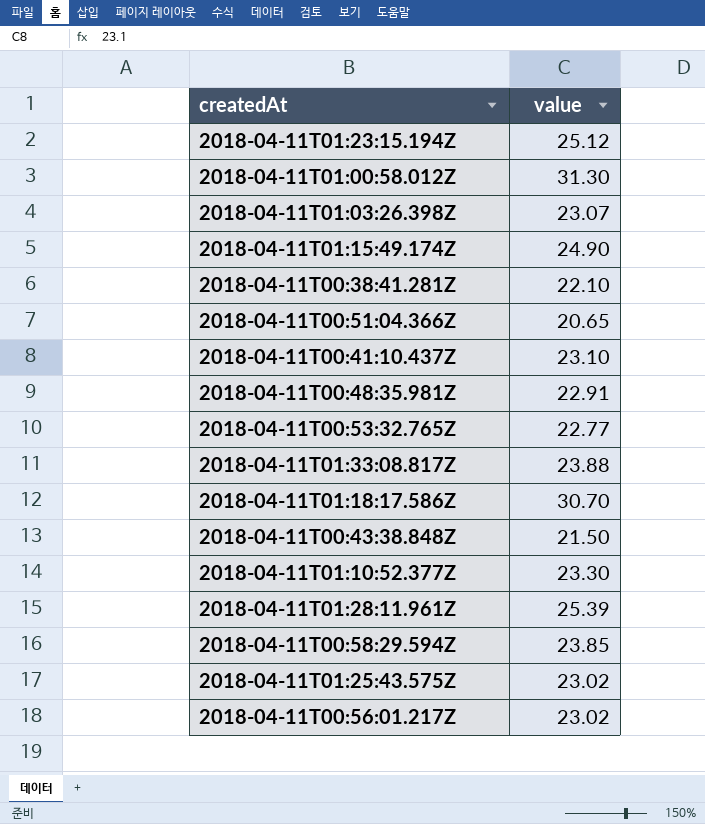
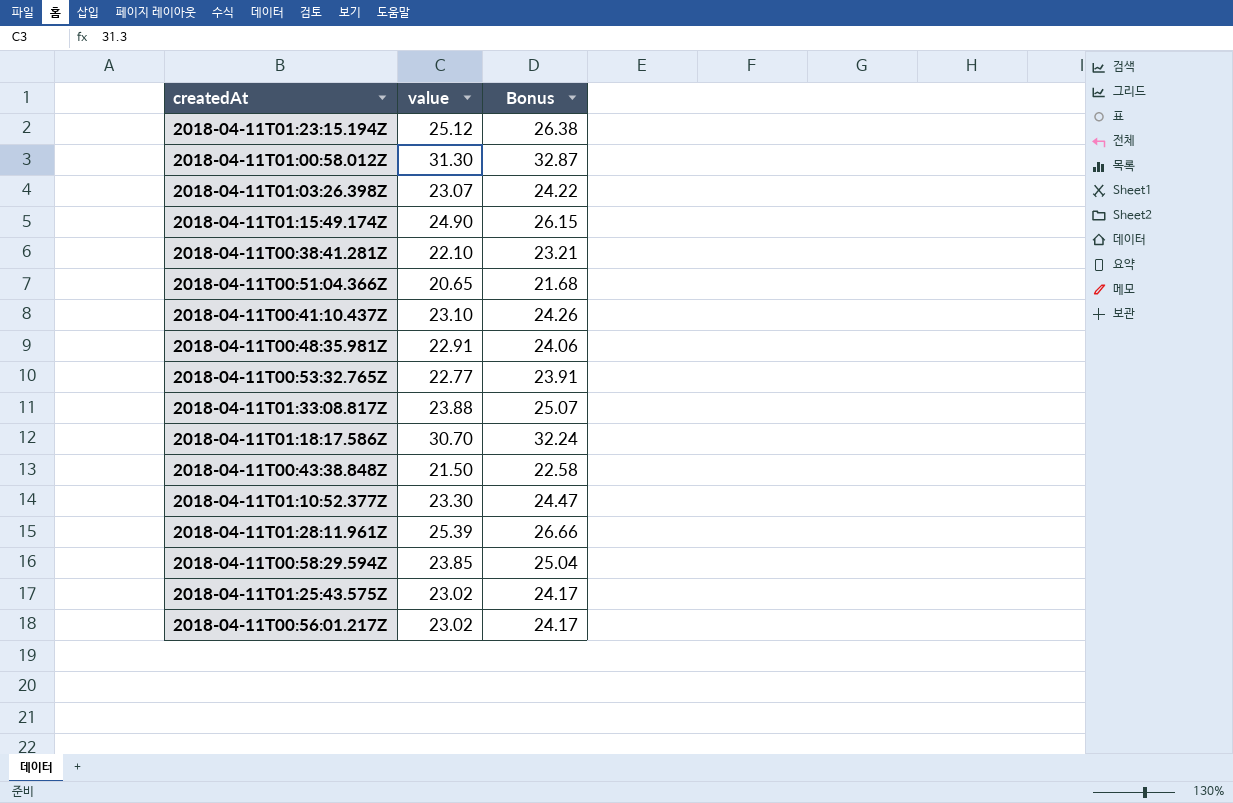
column Bonus | formula: none -> [value] * 1.05

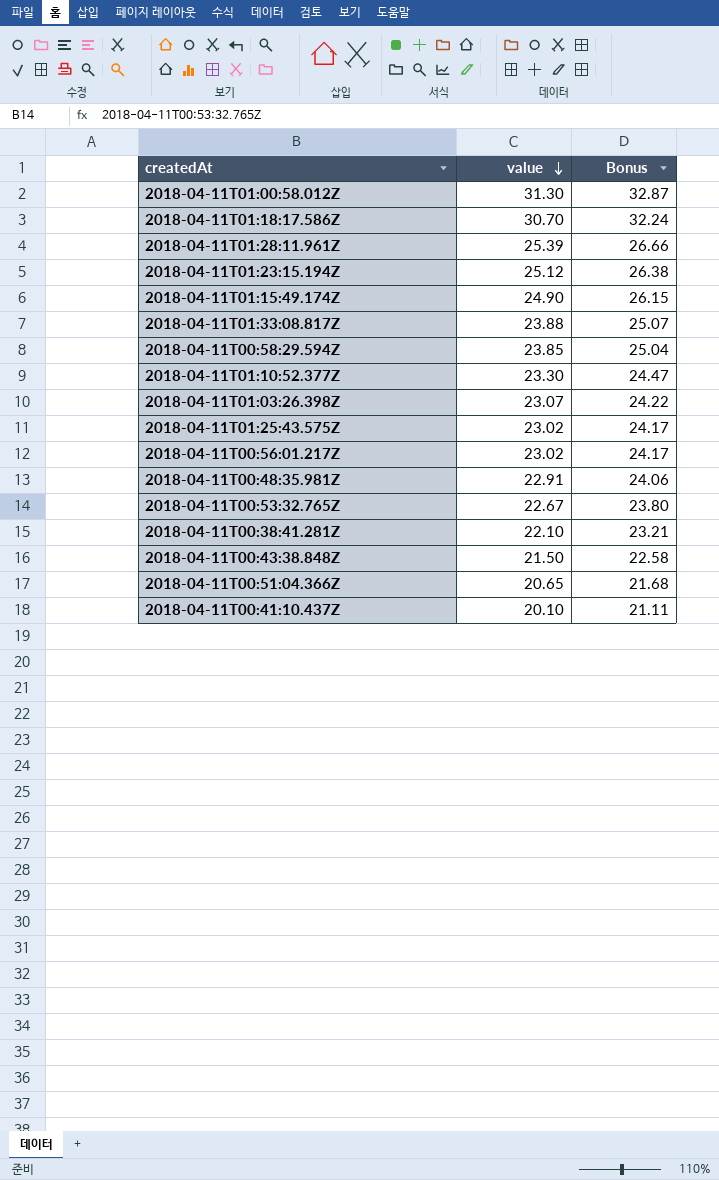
row order: none -> value descending
2018-04-11T00:53:32.765Z | value: 22.77 -> 22.67
2018-04-11T00:53:32.765Z | Bonus: 23.91 -> 23.80
2018-04-11T00:41:10.437Z | value: 23.10 -> 20.10
2018-04-11T00:41:10.437Z | Bonus: 24.26 -> 21.11

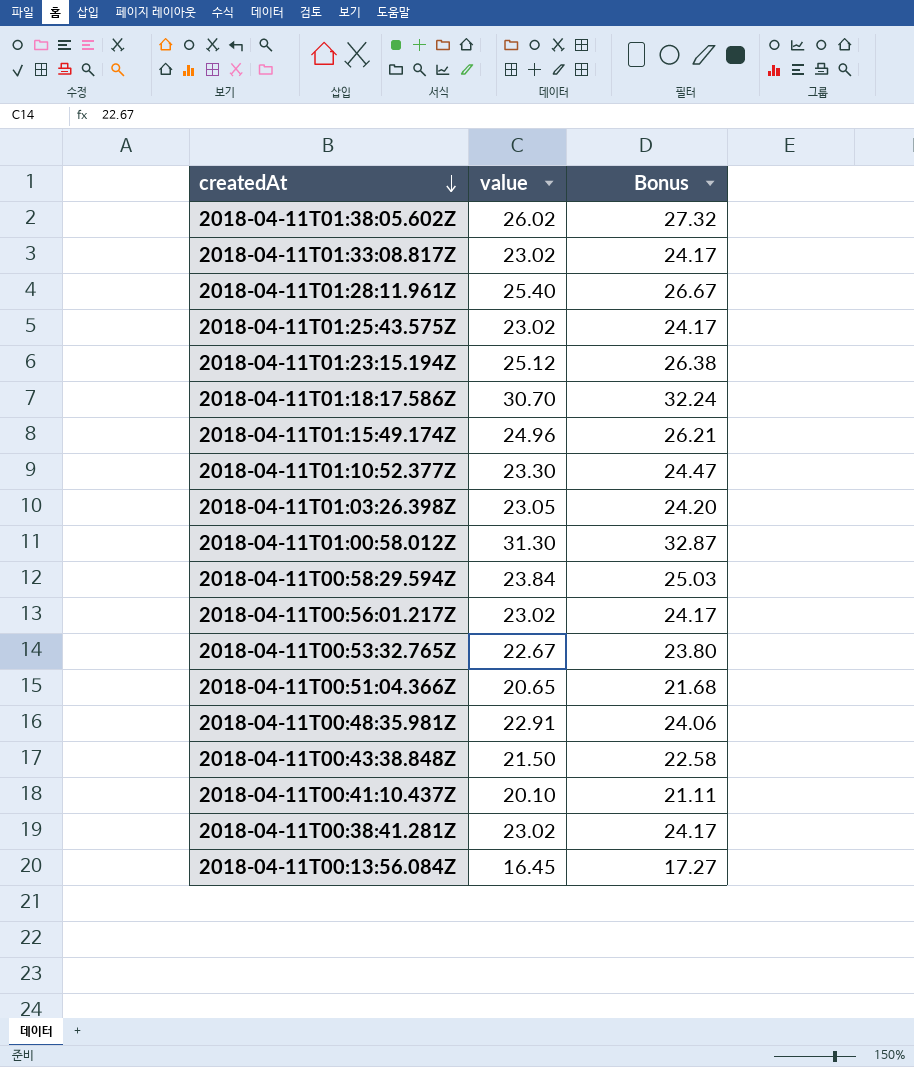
row order: value descending -> createdAt descending
row 2018-04-11T01:38:05.602Z: none -> 26.02 | 27.32
2018-04-11T01:33:08.817Z | value: 23.88 -> 23.02
2018-04-11T01:33:08.817Z | Bonus: 25.07 -> 24.17
2018-04-11T01:28:11.961Z | value: 25.39 -> 25.40
2018-04-11T01:28:11.961Z | Bonus: 26.66 -> 26.67
2018-04-11T01:15:49.174Z | value: 24.90 -> 24.96
2018-04-11T01:15:49.174Z | Bonus: 26.15 -> 26.21
2018-04-11T01:03:26.398Z | value: 23.07 -> 23.05
2018-04-11T01:03:26.398Z | Bonus: 24.22 -> 24.20
2018-04-11T00:58:29.594Z | value: 23.85 -> 23.84
2018-04-11T00:58:29.594Z | Bonus: 25.04 -> 25.03
2018-04-11T00:38:41.281Z | value: 22.10 -> 23.02
2018-04-11T00:38:41.281Z | Bonus: 23.21 -> 24.17
row 2018-04-11T00:13:56.084Z: none -> 16.45 | 17.27

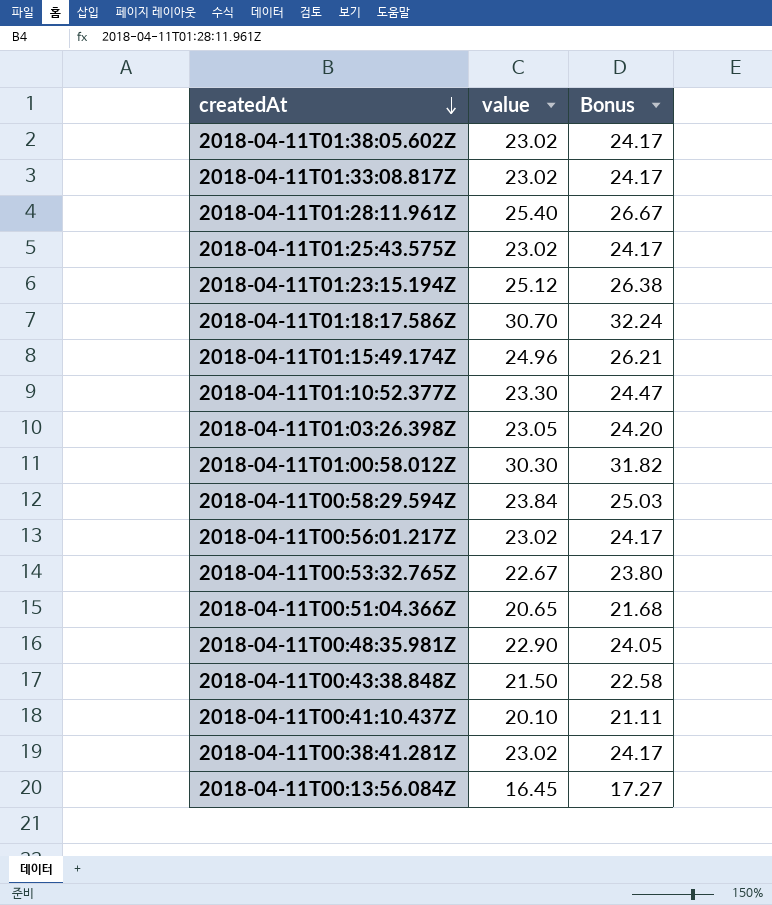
2018-04-11T01:38:05.602Z | value: 26.02 -> 23.02
2018-04-11T01:38:05.602Z | Bonus: 27.32 -> 24.17
2018-04-11T01:00:58.012Z | value: 31.30 -> 30.30
2018-04-11T01:00:58.012Z | Bonus: 32.87 -> 31.82
2018-04-11T00:48:35.981Z | value: 22.91 -> 22.90
2018-04-11T00:48:35.981Z | Bonus: 24.06 -> 24.05

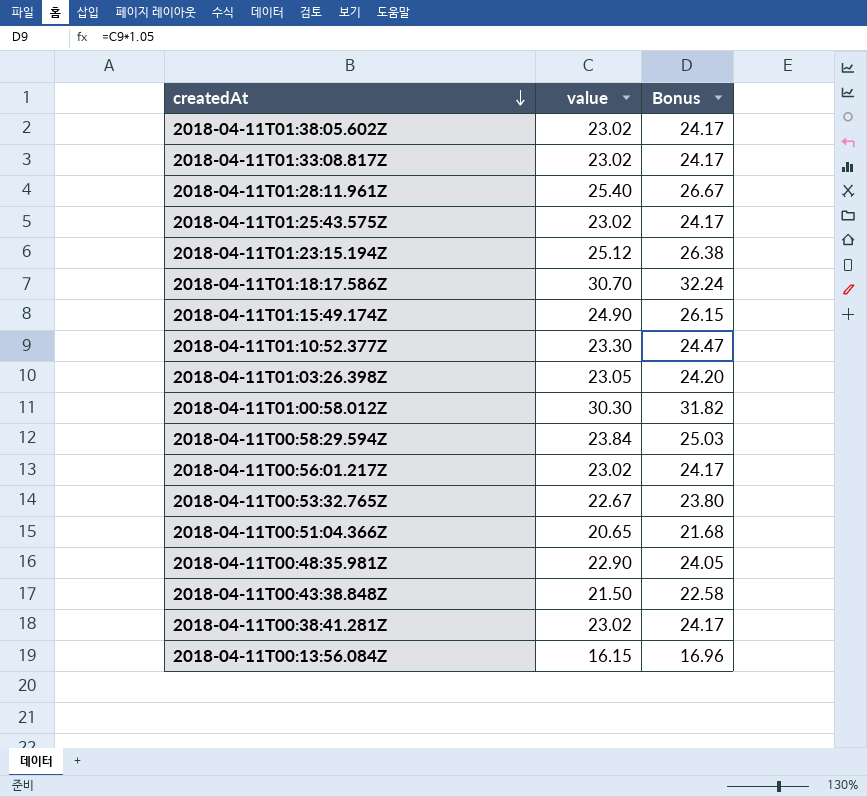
row 2018-04-11T00:41:10.437Z: 20.10 | 21.11 -> none
2018-04-11T01:15:49.174Z | value: 24.96 -> 24.90
2018-04-11T01:15:49.174Z | Bonus: 26.21 -> 26.15
2018-04-11T00:13:56.084Z | value: 16.45 -> 16.15
2018-04-11T00:13:56.084Z | Bonus: 17.27 -> 16.96

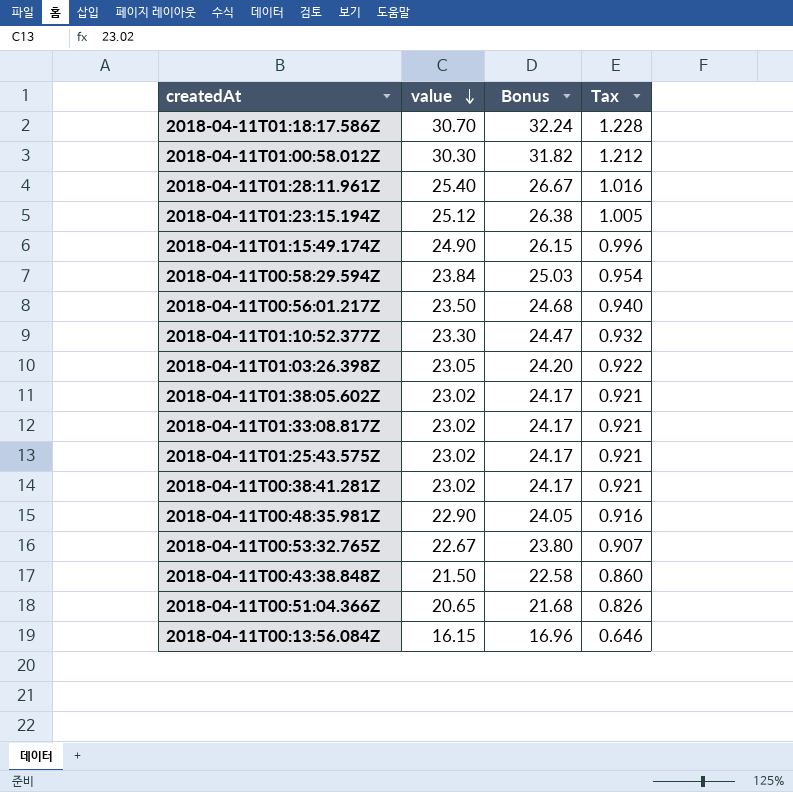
row order: createdAt descending -> value descending
column Tax | formula: none -> [value] * 0.04
2018-04-11T00:56:01.217Z | value: 23.02 -> 23.50
2018-04-11T00:56:01.217Z | Bonus: 24.17 -> 24.68

